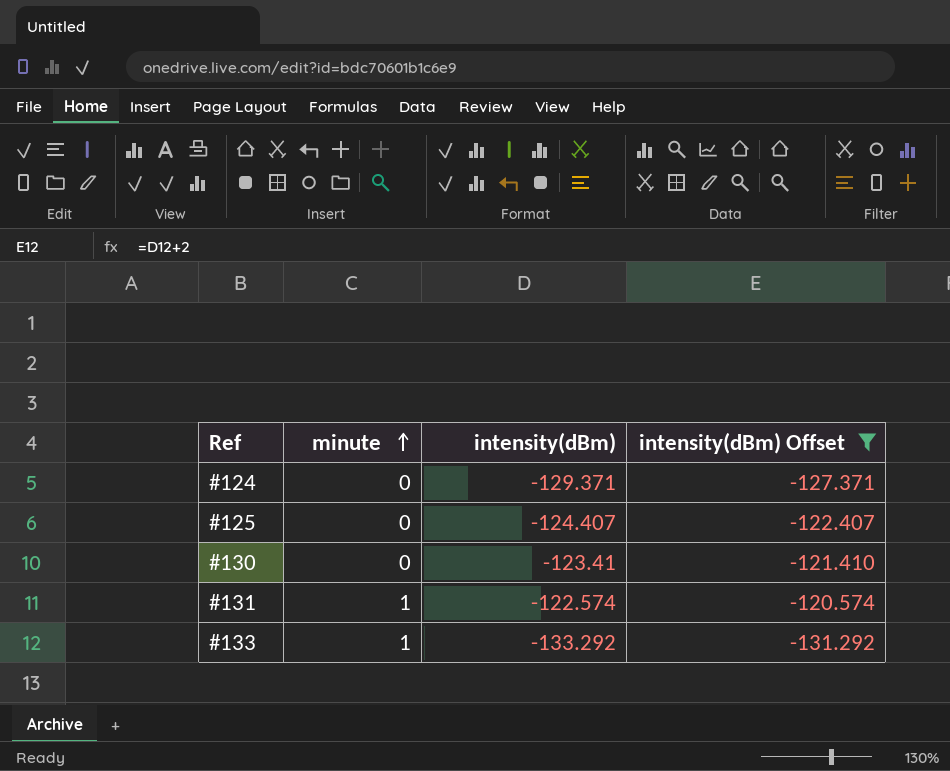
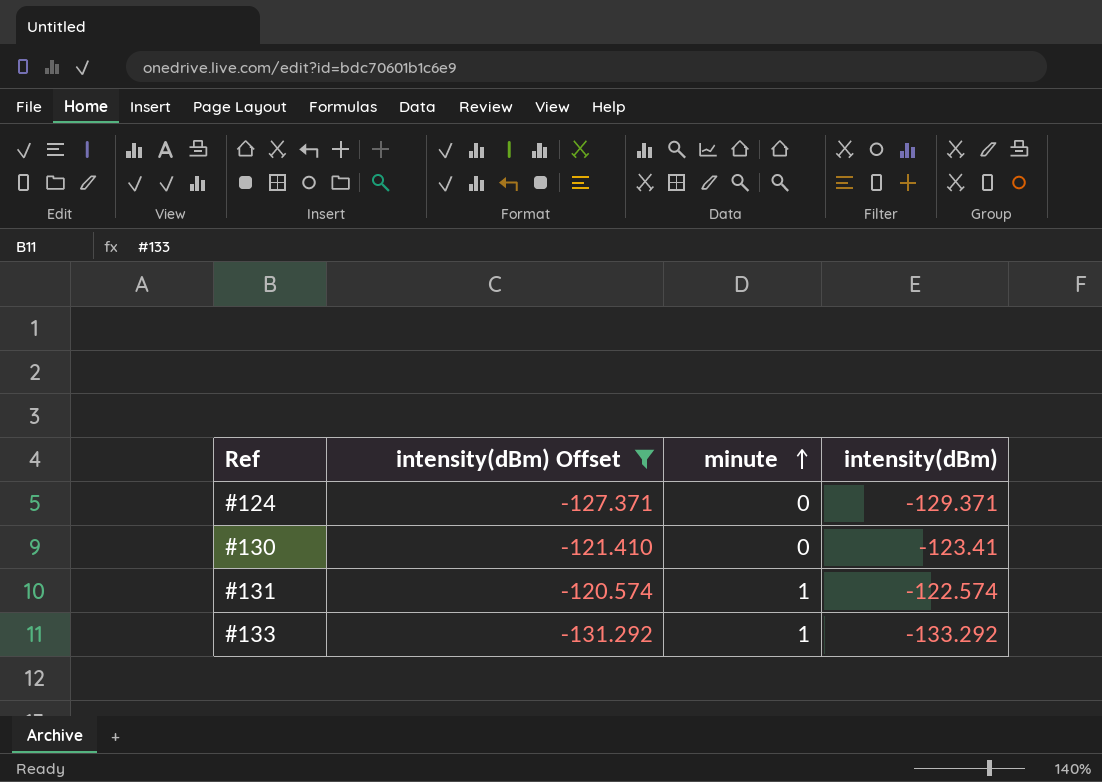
column intensity(dBm) Offset | position: 4 -> 2
row #125: 0 | -124.407 | -122.407 -> none

